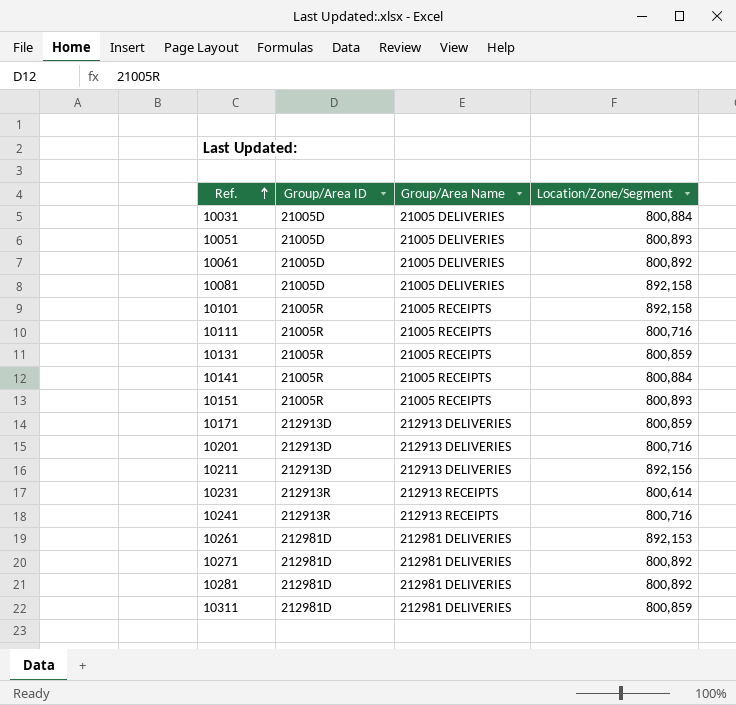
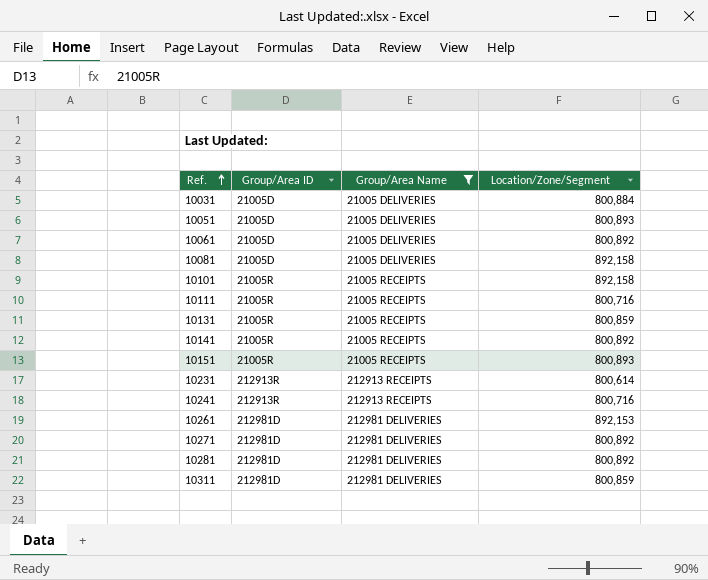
filter: none -> Group/Area Name != 212913 DELIVERIES
10141 | Location/Zone/Segment: 800,884 -> 800,892

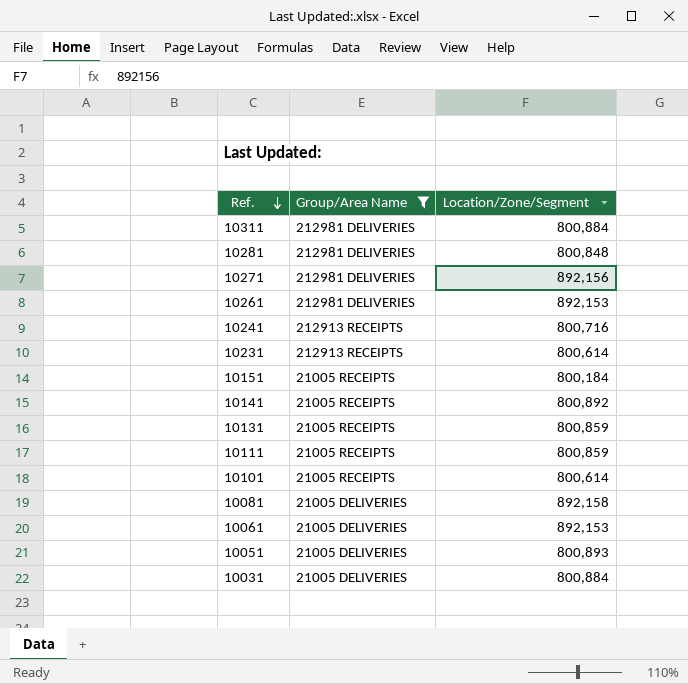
row order: Ref. ascending -> Ref. descending
column Group/Area ID | position: 2 -> none
10311 | Location/Zone/Segment: 800,859 -> 800,884
10281 | Location/Zone/Segment: 800,892 -> 800,848
10271 | Location/Zone/Segment: 800,892 -> 892,156
10151 | Location/Zone/Segment: 800,893 -> 800,184
10111 | Location/Zone/Segment: 800,716 -> 800,859
10101 | Location/Zone/Segment: 892,158 -> 800,614
10061 | Location/Zone/Segment: 800,892 -> 892,153

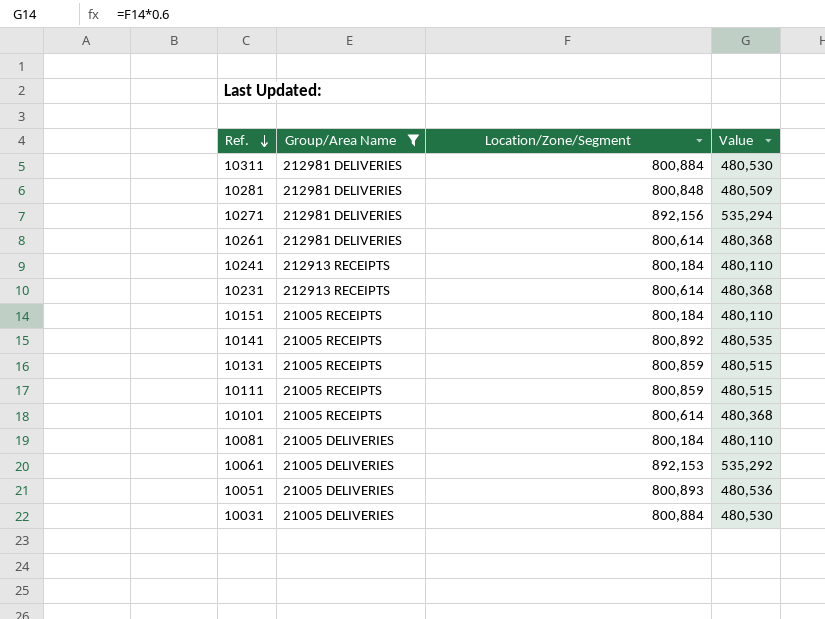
column Value | formula: none -> [Location/Zone/Segment] * 0.6
10261 | Location/Zone/Segment: 892,153 -> 800,614
10241 | Location/Zone/Segment: 800,716 -> 800,184
10081 | Location/Zone/Segment: 892,158 -> 800,184

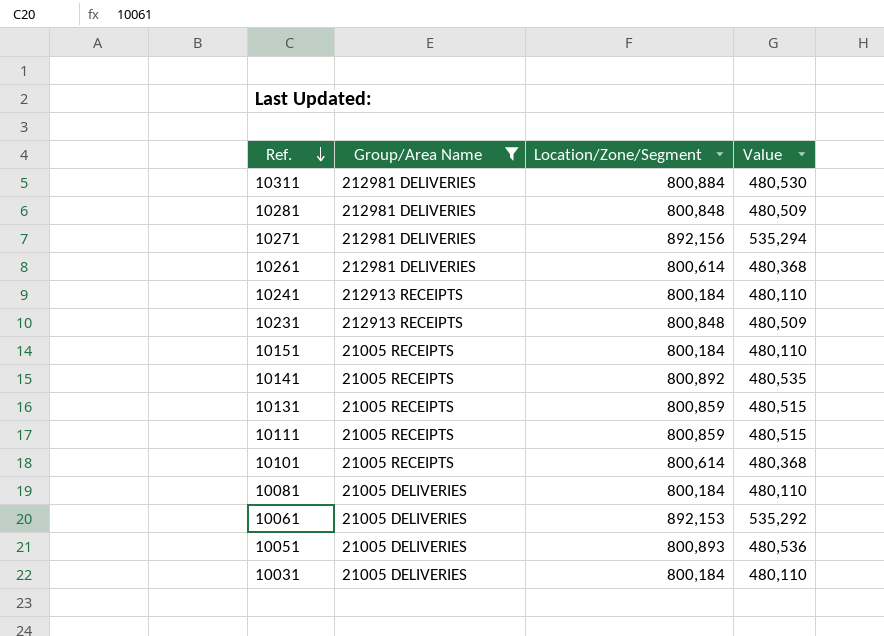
10231 | Location/Zone/Segment: 800,614 -> 800,848
10231 | Value: 480,368 -> 480,509
10031 | Location/Zone/Segment: 800,884 -> 800,184
10031 | Value: 480,530 -> 480,110

